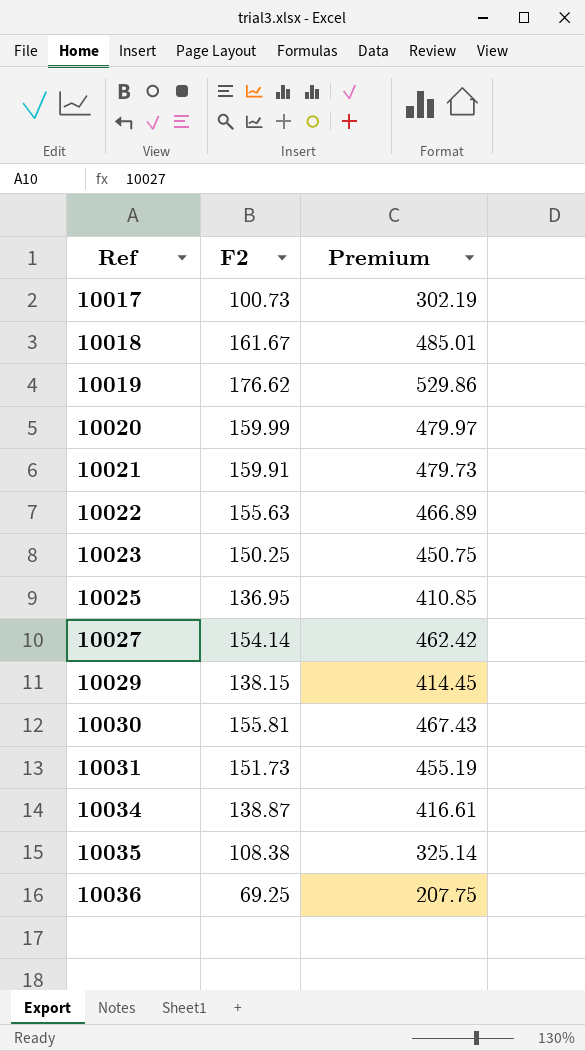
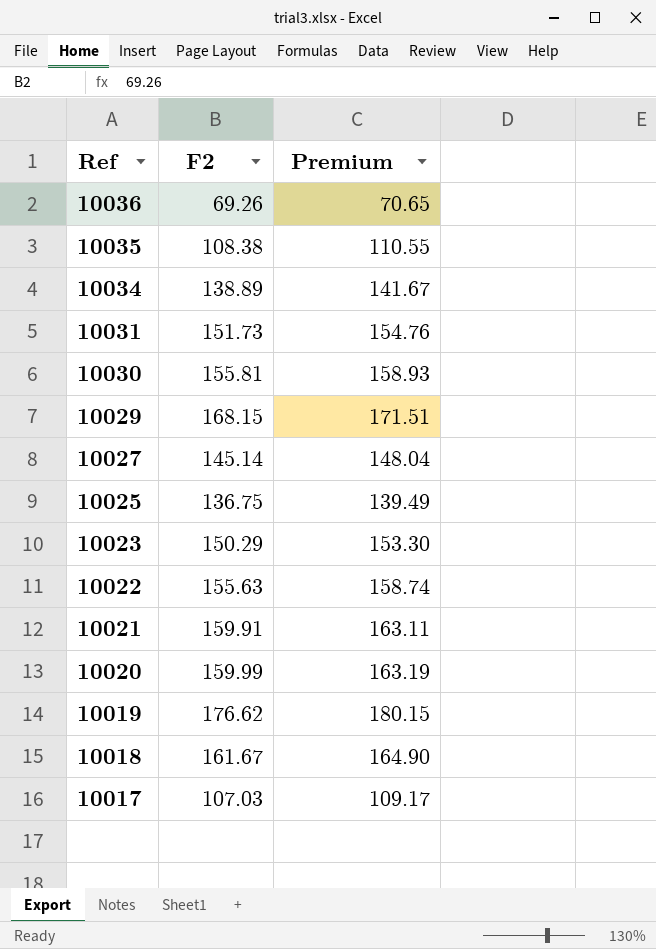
row order: Ref ascending -> Ref descending
column Premium | formula: [F2] * 3 -> [F2] * 1.02
10036 | F2: 69.25 -> 69.26
10034 | F2: 138.87 -> 138.89
10029 | F2: 138.15 -> 168.15
10027 | F2: 154.14 -> 145.14
10025 | F2: 136.95 -> 136.75
10023 | F2: 150.25 -> 150.29
10017 | F2: 100.73 -> 107.03

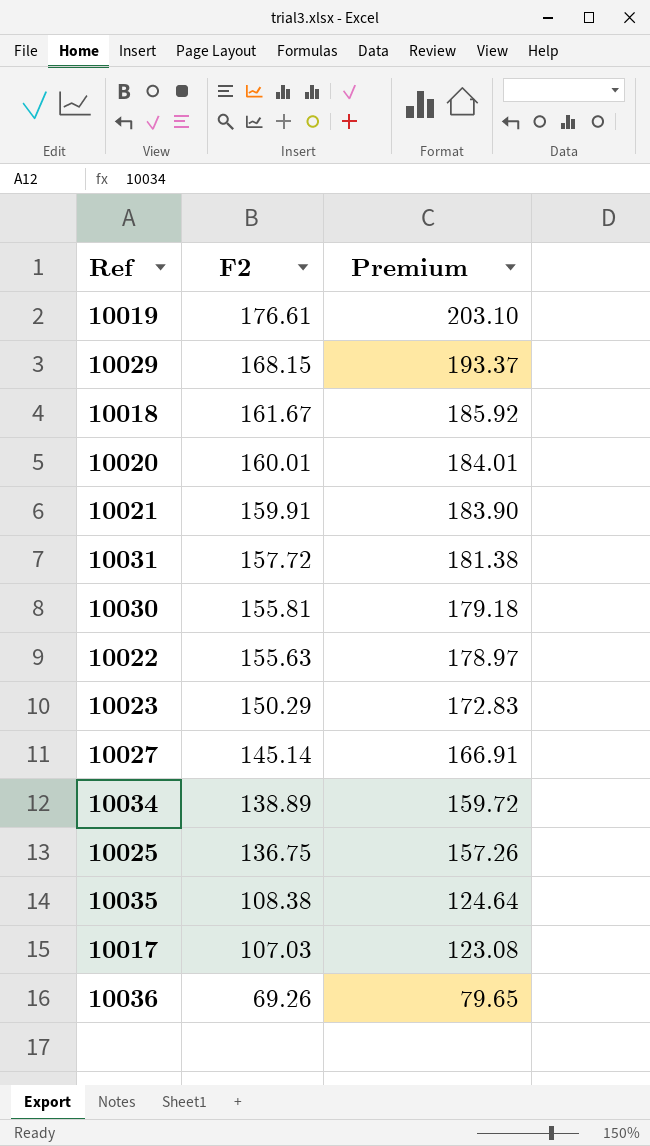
row order: Ref descending -> F2 descending
column Premium | formula: [F2] * 1.02 -> [F2] * 1.15
10019 | F2: 176.62 -> 176.61
10020 | F2: 159.99 -> 160.01
10031 | F2: 151.73 -> 157.72

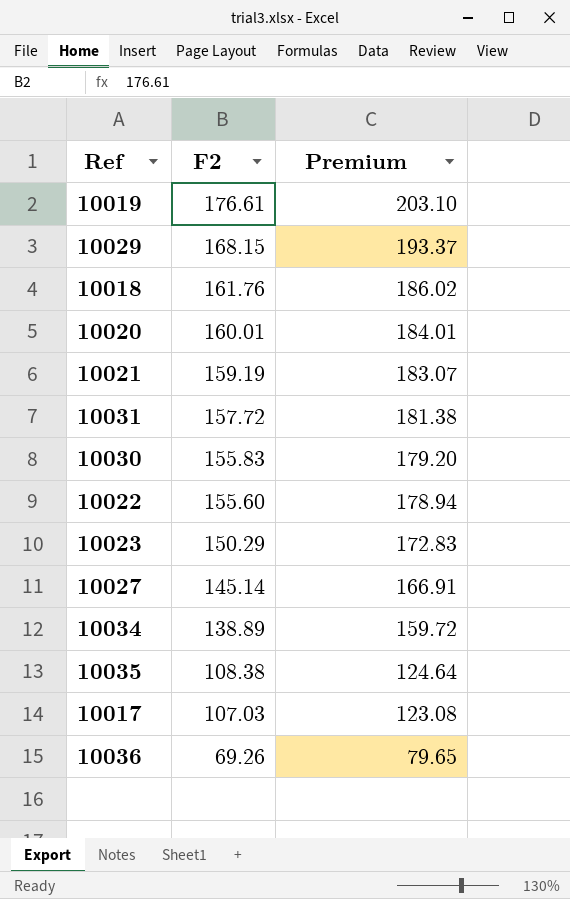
row 10025: 136.75 | 157.26 -> none
10018 | F2: 161.67 -> 161.76
10018 | Premium: 185.92 -> 186.02
10021 | F2: 159.91 -> 159.19
10021 | Premium: 183.90 -> 183.07
10030 | F2: 155.81 -> 155.83
10030 | Premium: 179.18 -> 179.20
10022 | F2: 155.63 -> 155.60
10022 | Premium: 178.97 -> 178.94

